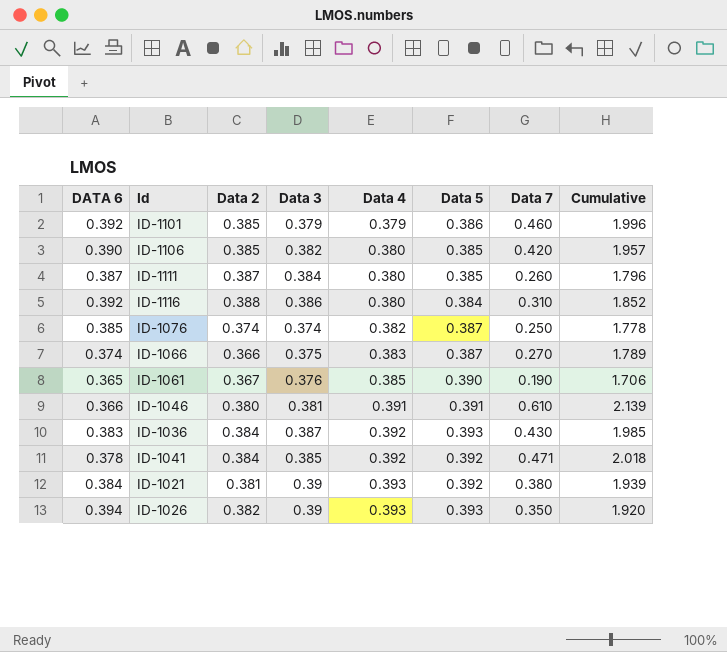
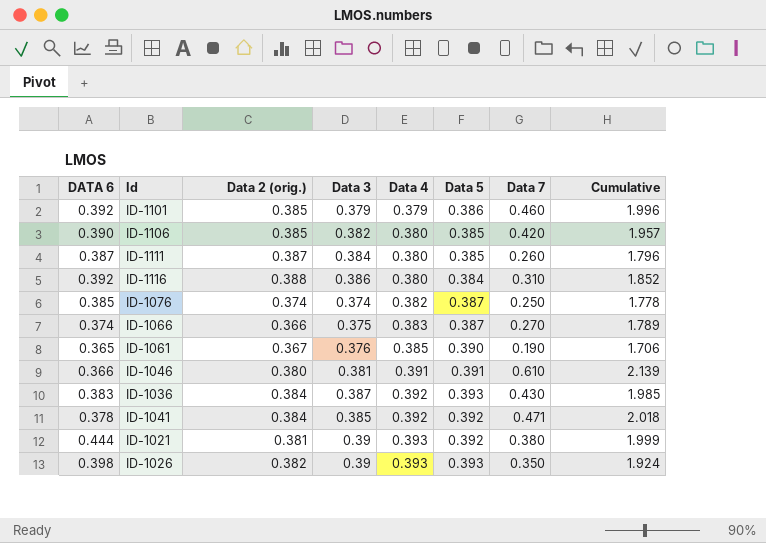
column name: Data 2 -> Data 2 (orig.)
ID-1021 | DATA 6: 0.384 -> 0.444
ID-1021 | Cumulative: 1.939 -> 1.999
ID-1026 | DATA 6: 0.394 -> 0.398
ID-1026 | Cumulative: 1.920 -> 1.924

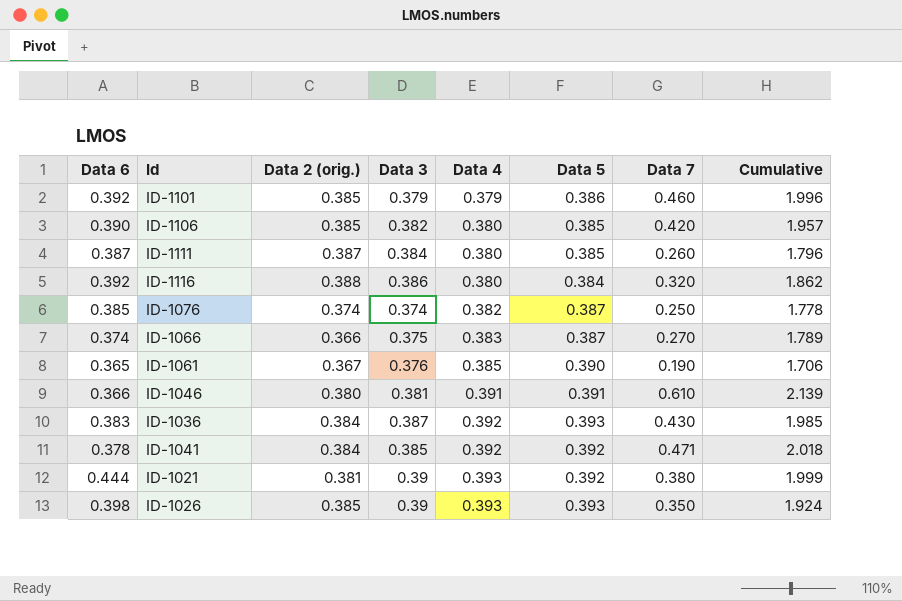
column name: DATA 6 -> Data 6
ID-1116 | Data 7: 0.310 -> 0.320
ID-1116 | Cumulative: 1.852 -> 1.862
ID-1026 | Data 2 (orig.): 0.382 -> 0.385

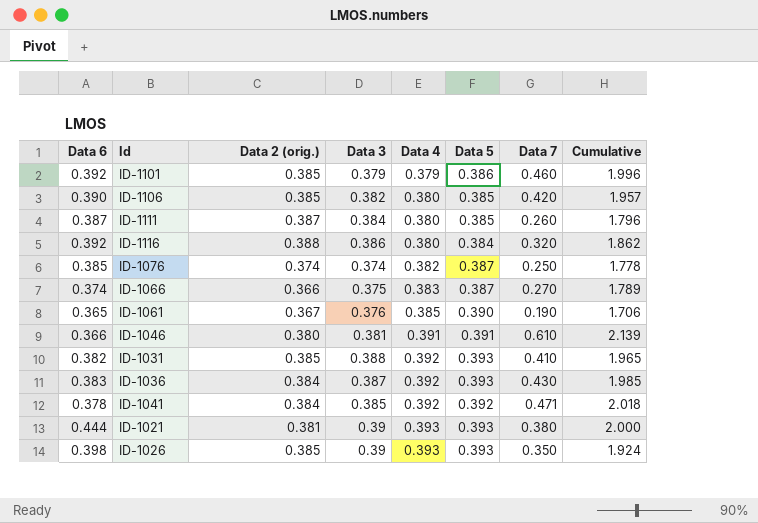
row ID-1031: none -> 0.382 | 0.385 | 0.388 | 0.392 | 0.393 | 0.410 | 1.965
ID-1021 | Data 5: 0.392 -> 0.393
ID-1021 | Cumulative: 1.999 -> 2.000

